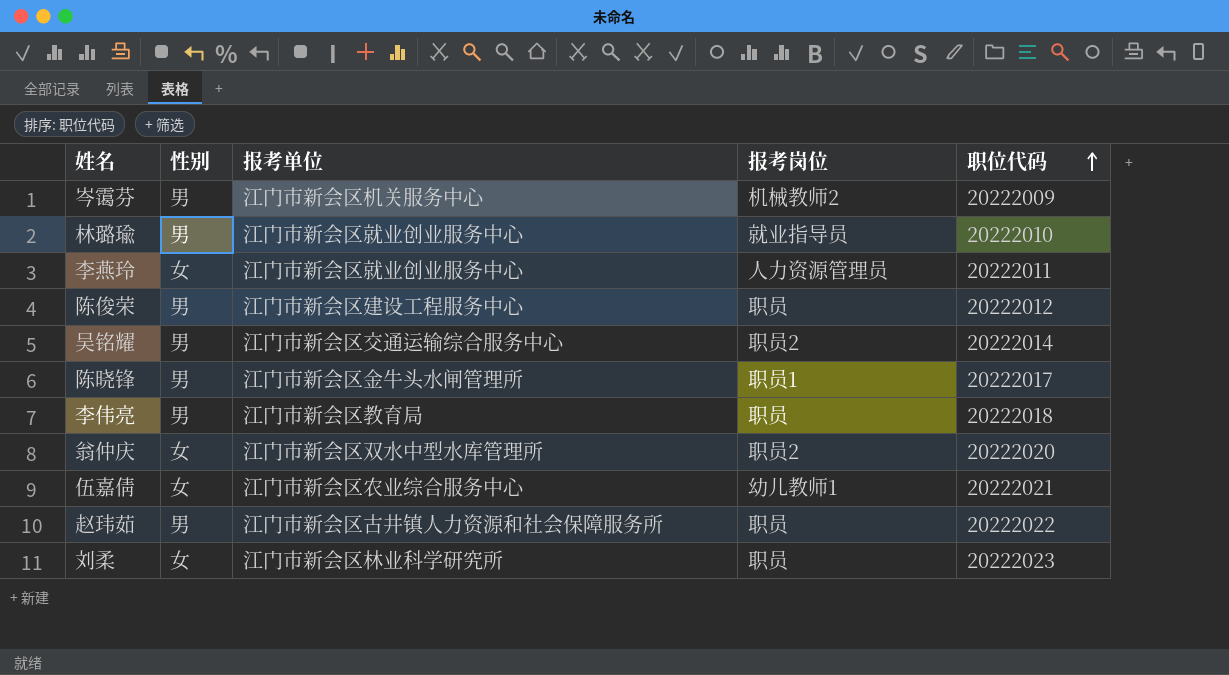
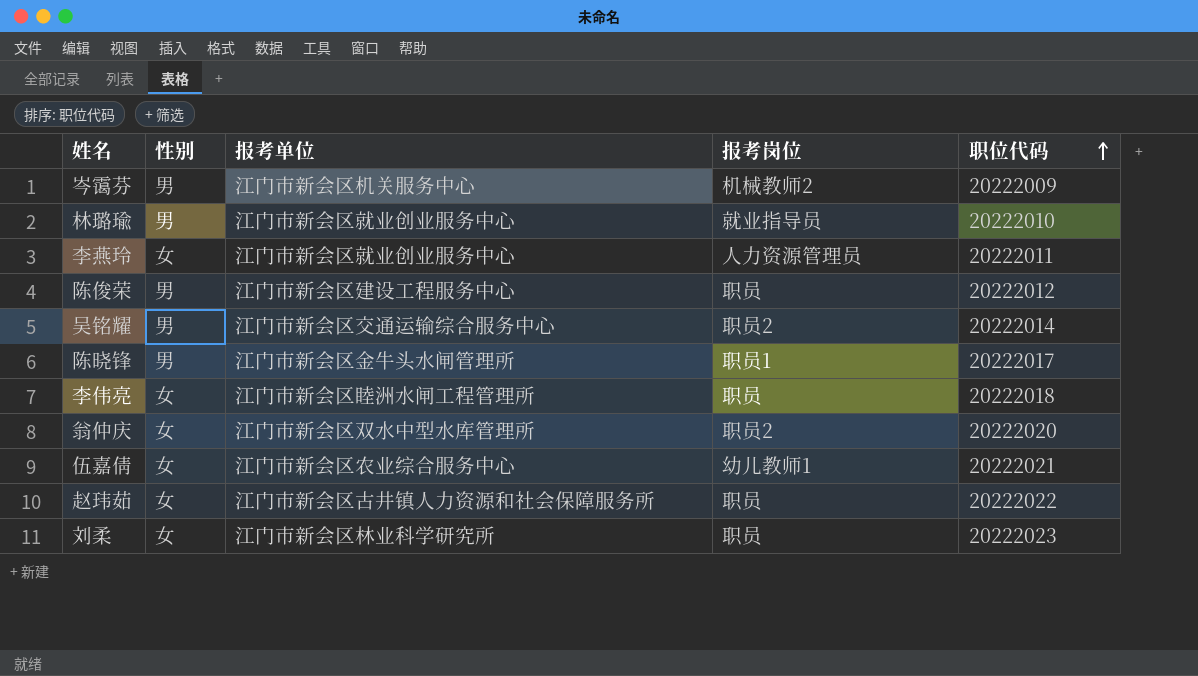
李伟亮 | 性别: 男 -> 女
李伟亮 | 报考单位: 江门市新会区教育局 -> 江门市新会区睦洲水闸工程管理所
赵玮茹 | 性别: 男 -> 女

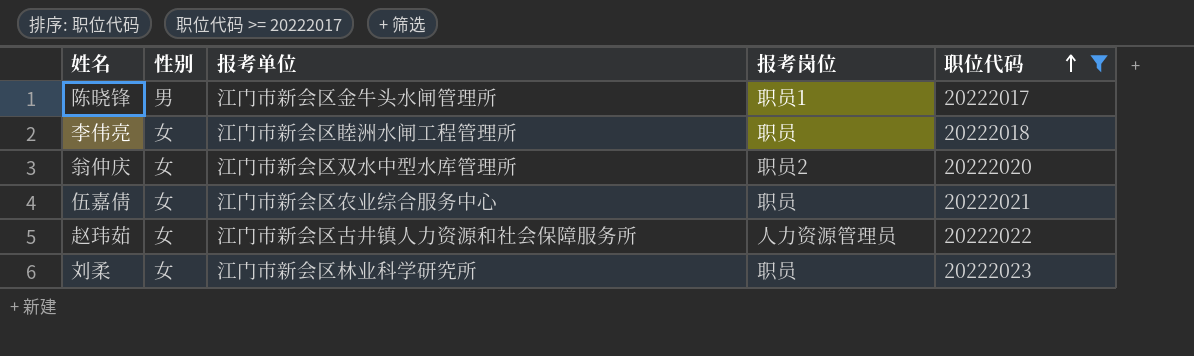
filter: none -> 职位代码 >= 20222017
伍嘉倩 | 报考岗位: 幼儿教师1 -> 职员
赵玮茹 | 报考岗位: 职员 -> 人力资源管理员

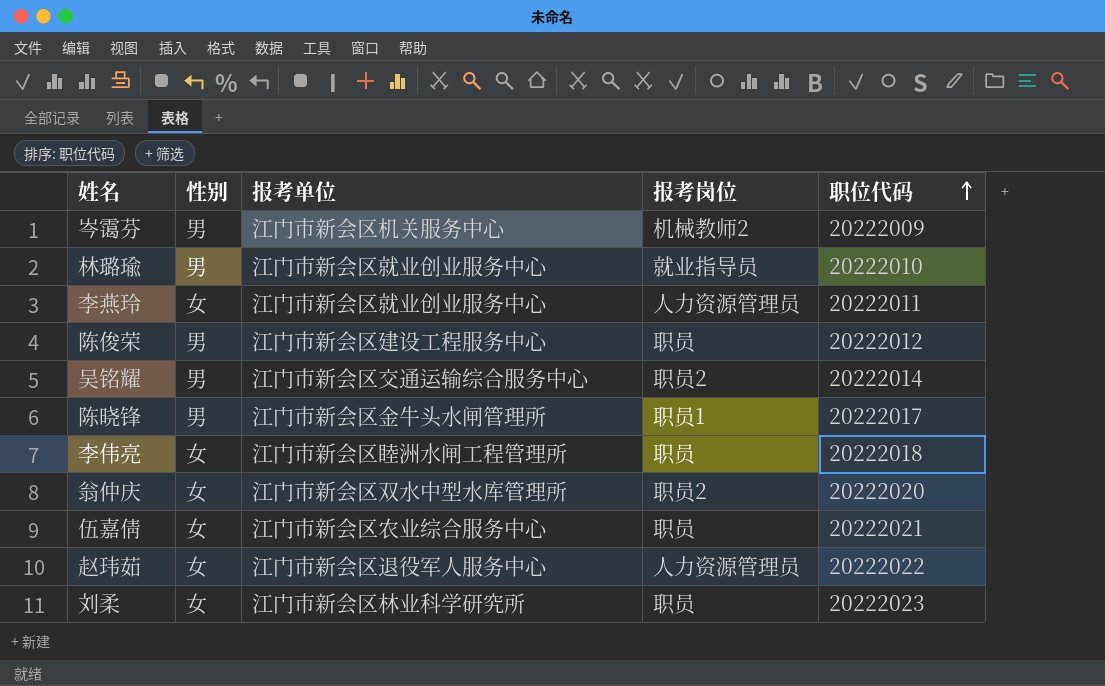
filter: 职位代码 >= 20222017 -> none
赵玮茹 | 报考单位: 江门市新会区古井镇人力资源和社会保障服务所 -> 江门市新会区退役军人服务中心

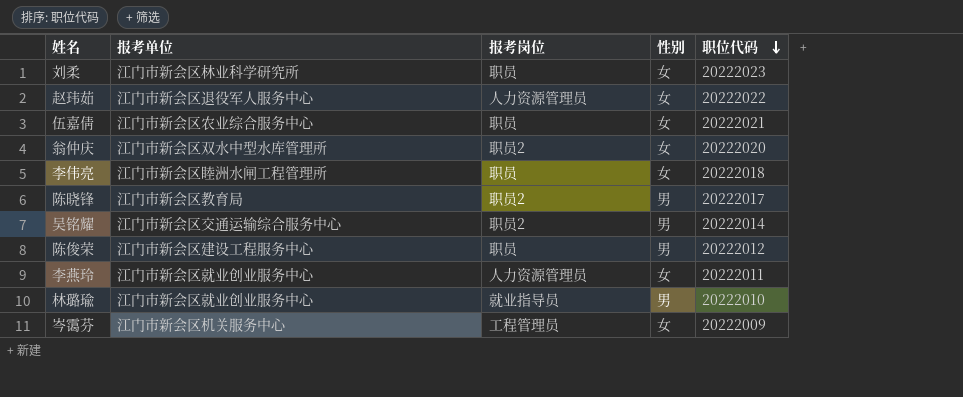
row order: 职位代码 ascending -> 职位代码 descending
column 性别 | position: 2 -> 4
陈晓锋 | 报考单位: 江门市新会区金牛头水闸管理所 -> 江门市新会区教育局
陈晓锋 | 报考岗位: 职员1 -> 职员2
岑霭芬 | 报考岗位: 机械教师2 -> 工程管理员
岑霭芬 | 性别: 男 -> 女

